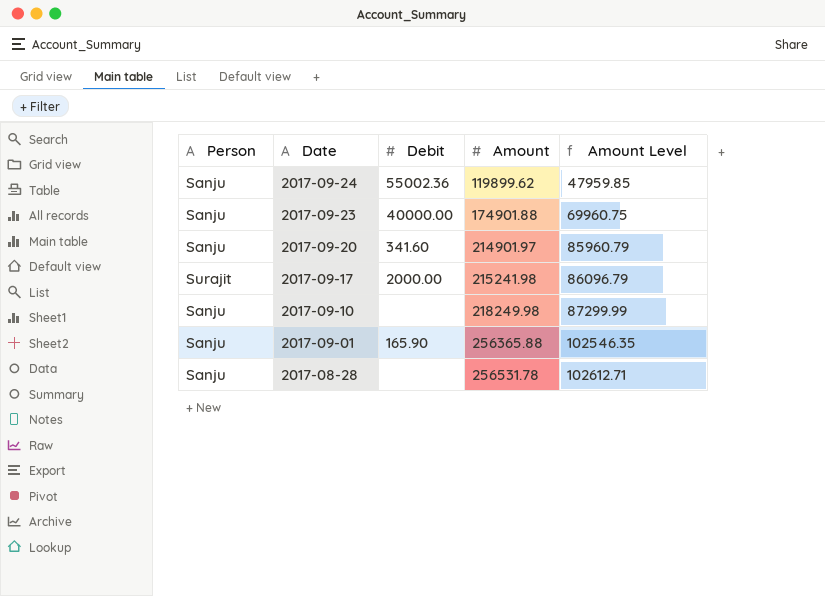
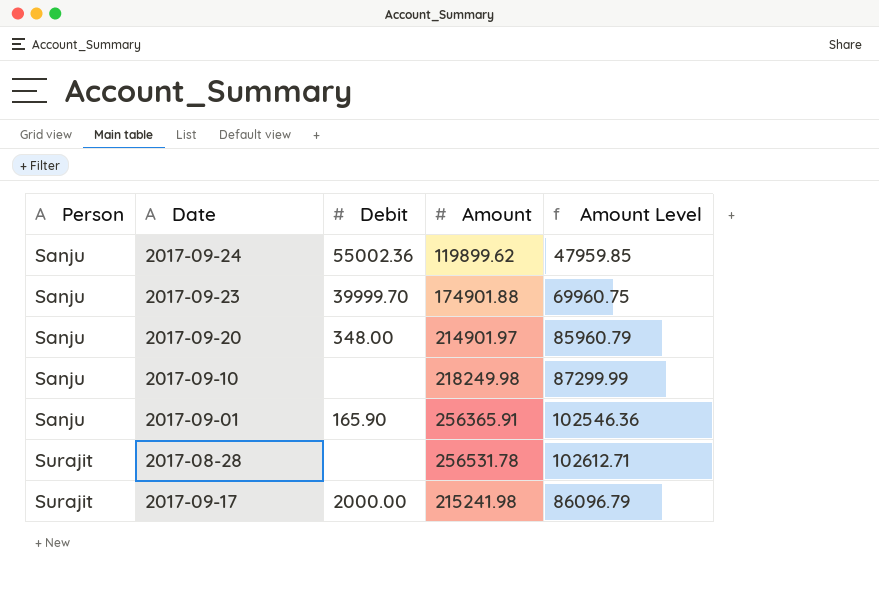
row order: Date descending -> Person ascending
2017-09-23 | Debit: 40000.00 -> 39999.70
2017-09-20 | Debit: 341.60 -> 348.00
2017-09-01 | Amount: 256365.88 -> 256365.91
2017-09-01 | Amount Level: 102546.35 -> 102546.36
2017-08-28 | Person: Sanju -> Surajit

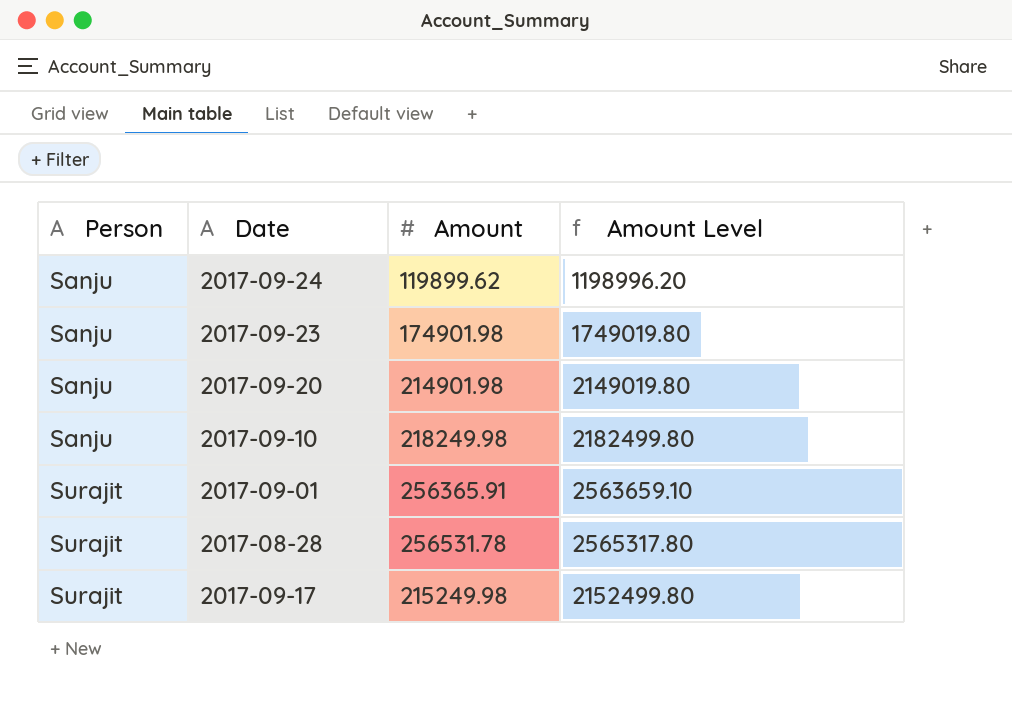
column Debit | position: 3 -> none
column Amount Level | formula: [Amount] * 0.4 -> [Amount] * 10
2017-09-23 | Amount: 174901.88 -> 174901.98
2017-09-20 | Amount: 214901.97 -> 214901.98
2017-09-01 | Person: Sanju -> Surajit
2017-09-17 | Amount: 215241.98 -> 215249.98

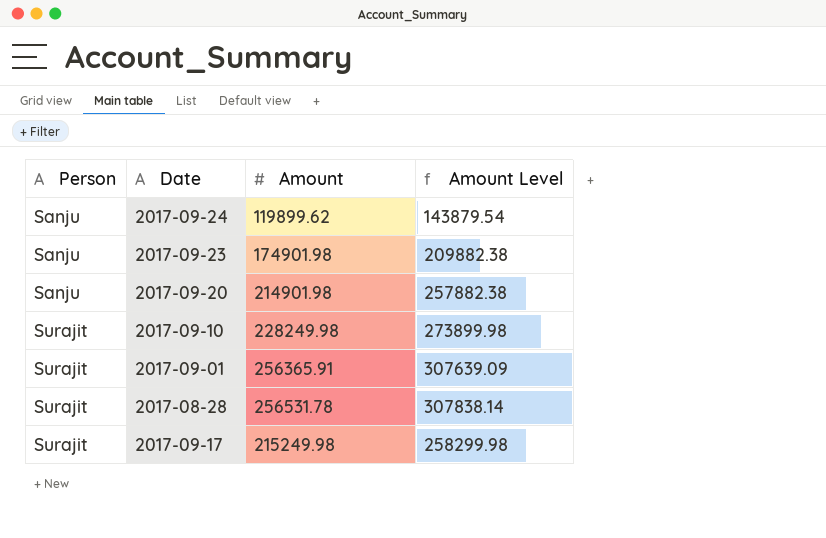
column Amount Level | formula: [Amount] * 10 -> [Amount] * 1.2
2017-09-10 | Person: Sanju -> Surajit
2017-09-10 | Amount: 218249.98 -> 228249.98

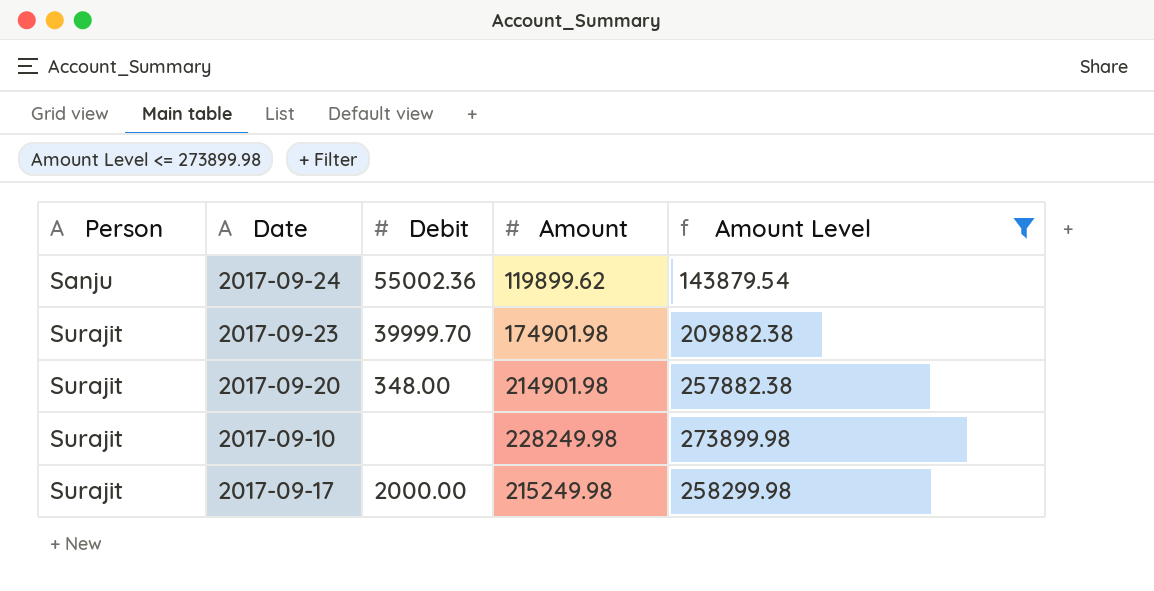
filter: none -> Amount Level <= 273899.98
column Debit | position: none -> 3
2017-09-23 | Person: Sanju -> Surajit
2017-09-20 | Person: Sanju -> Surajit

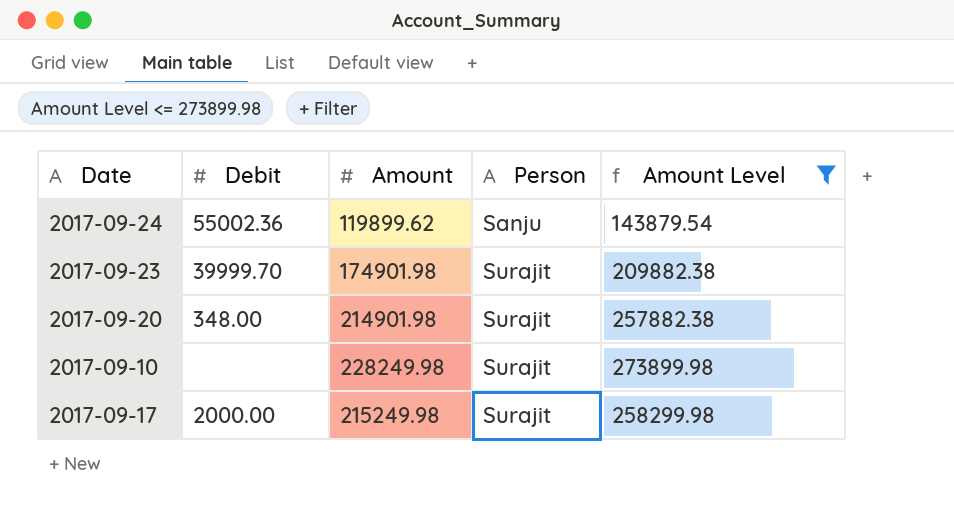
column Person | position: 1 -> 4

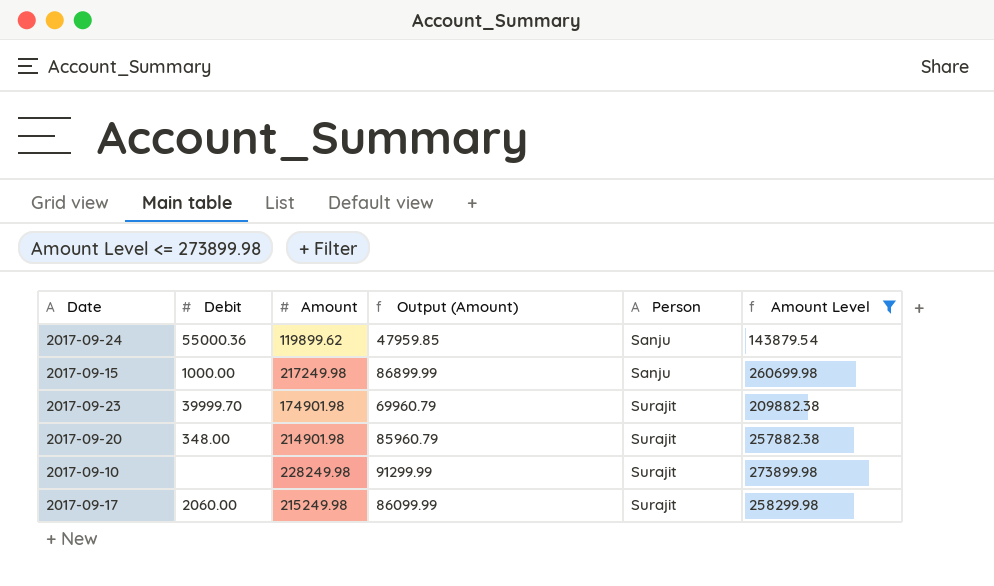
column Output (Amount) | formula: none -> [Amount] * 0.4
2017-09-24 | Debit: 55002.36 -> 55000.36
row 2017-09-15: none -> 1000.00 | 217249.98 | 86899.99 | Sanju | 260699.98
2017-09-17 | Debit: 2000.00 -> 2060.00

